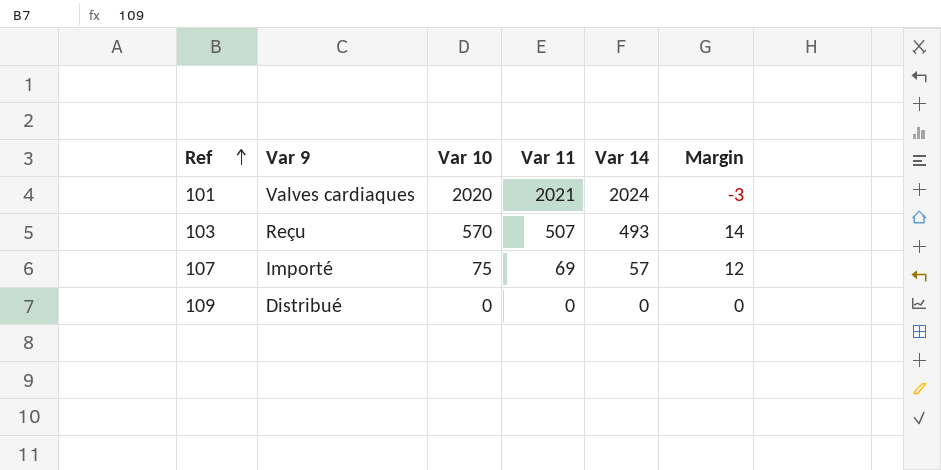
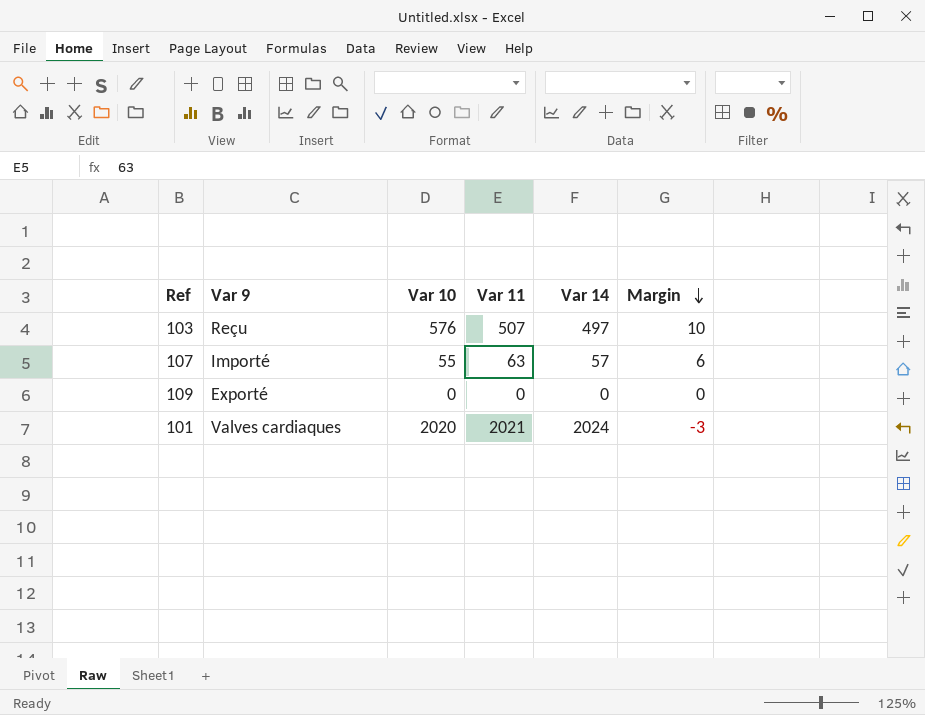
row order: Ref ascending -> Margin descending
103 | Var 10: 570 -> 576
103 | Var 14: 493 -> 497
103 | Margin: 14 -> 10
107 | Var 10: 75 -> 55
107 | Var 11: 69 -> 63
107 | Margin: 12 -> 6
109 | Var 9: Distribué -> Exporté

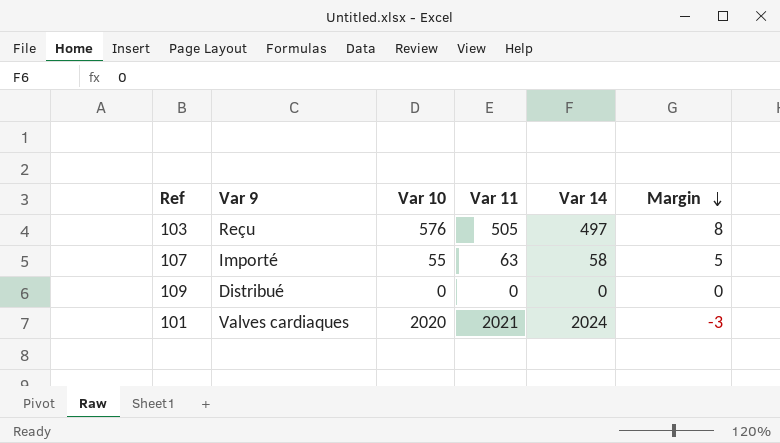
103 | Var 11: 507 -> 505
103 | Margin: 10 -> 8
107 | Var 14: 57 -> 58
107 | Margin: 6 -> 5
109 | Var 9: Exporté -> Distribué

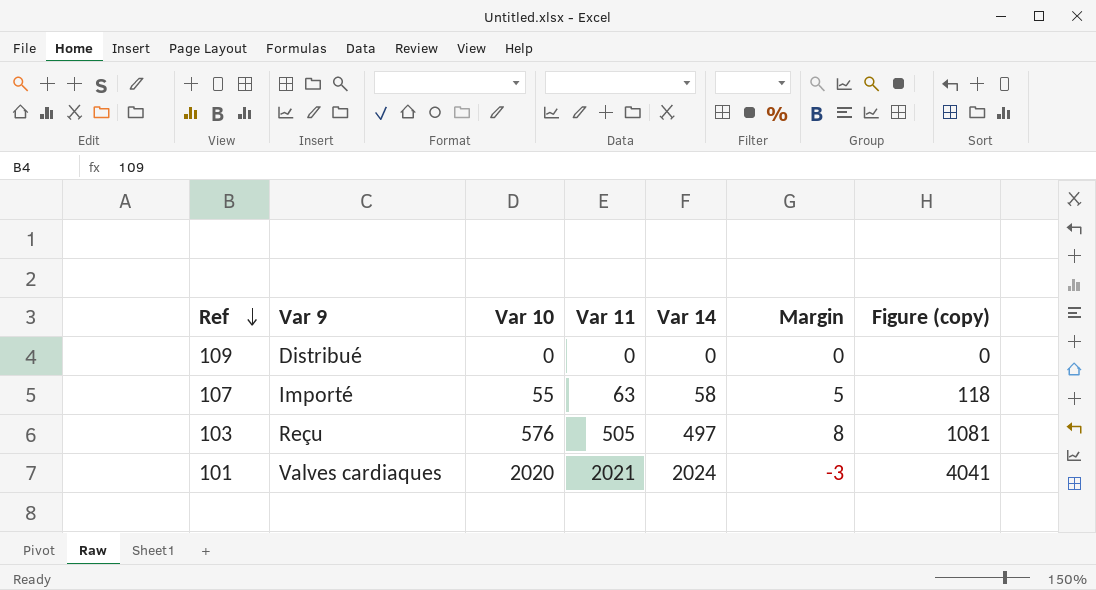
row order: Margin descending -> Ref descending
column Figure (copy) | formula: none -> [Var 10] + [Var 11]

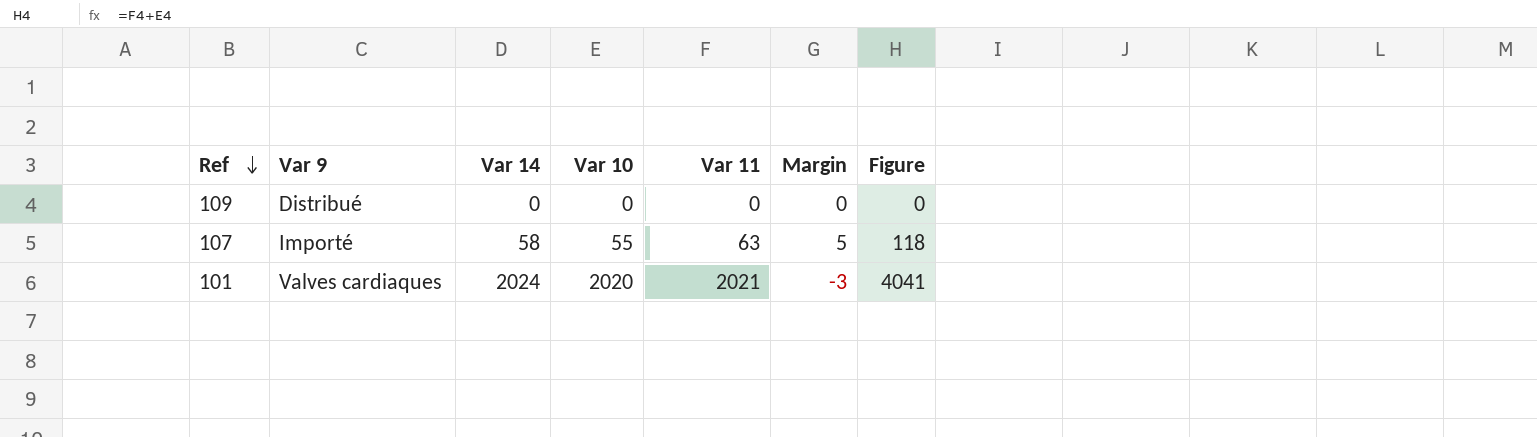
column Var 14 | position: 5 -> 3
column name: Figure (copy) -> Figure
row 103: Reçu | 576 | 505 | 497 | 8 | 1081 -> none

